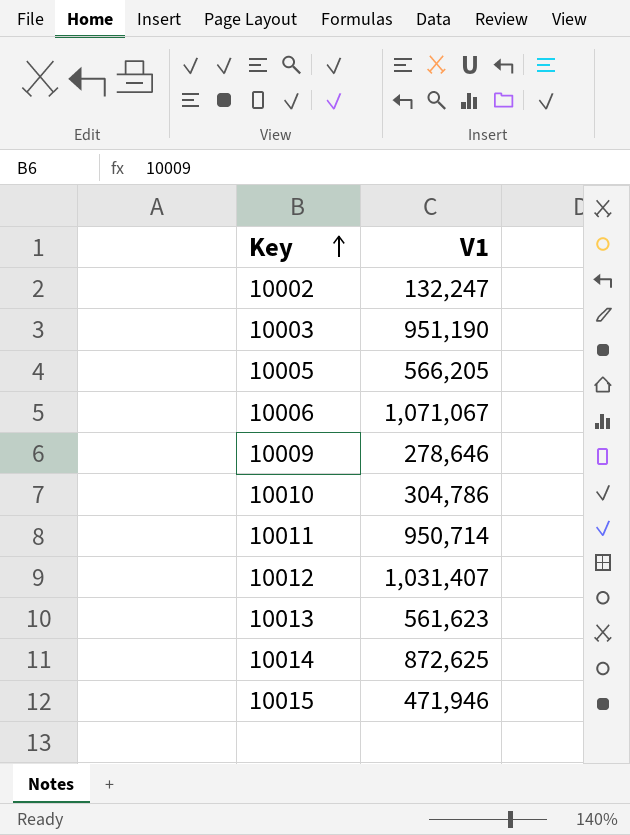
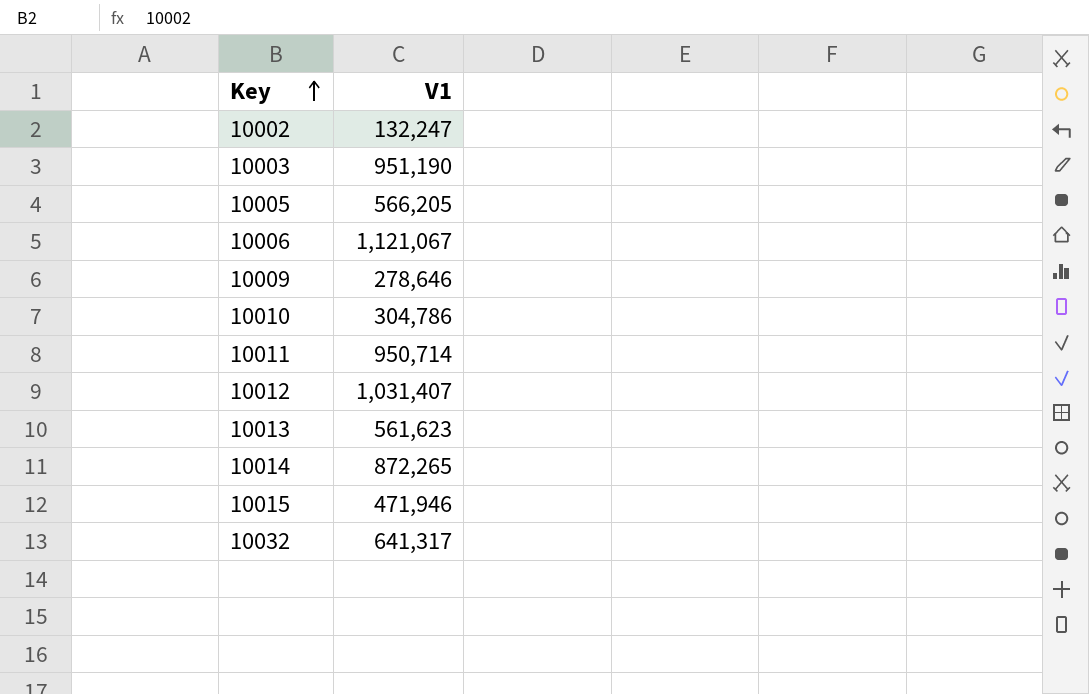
10006 | V1: 1,071,067 -> 1,121,067
10014 | V1: 872,625 -> 872,265
row 10032: none -> 641,317

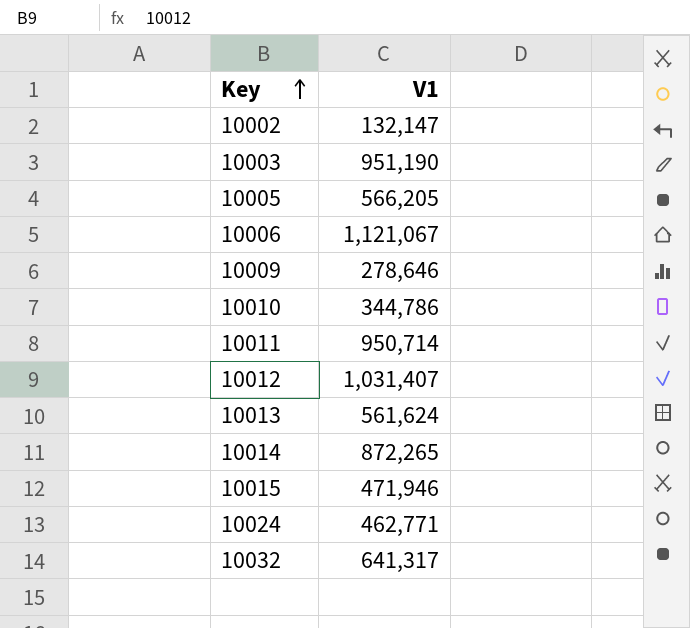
10002 | V1: 132,247 -> 132,147
10010 | V1: 304,786 -> 344,786
10013 | V1: 561,623 -> 561,624
row 10024: none -> 462,771

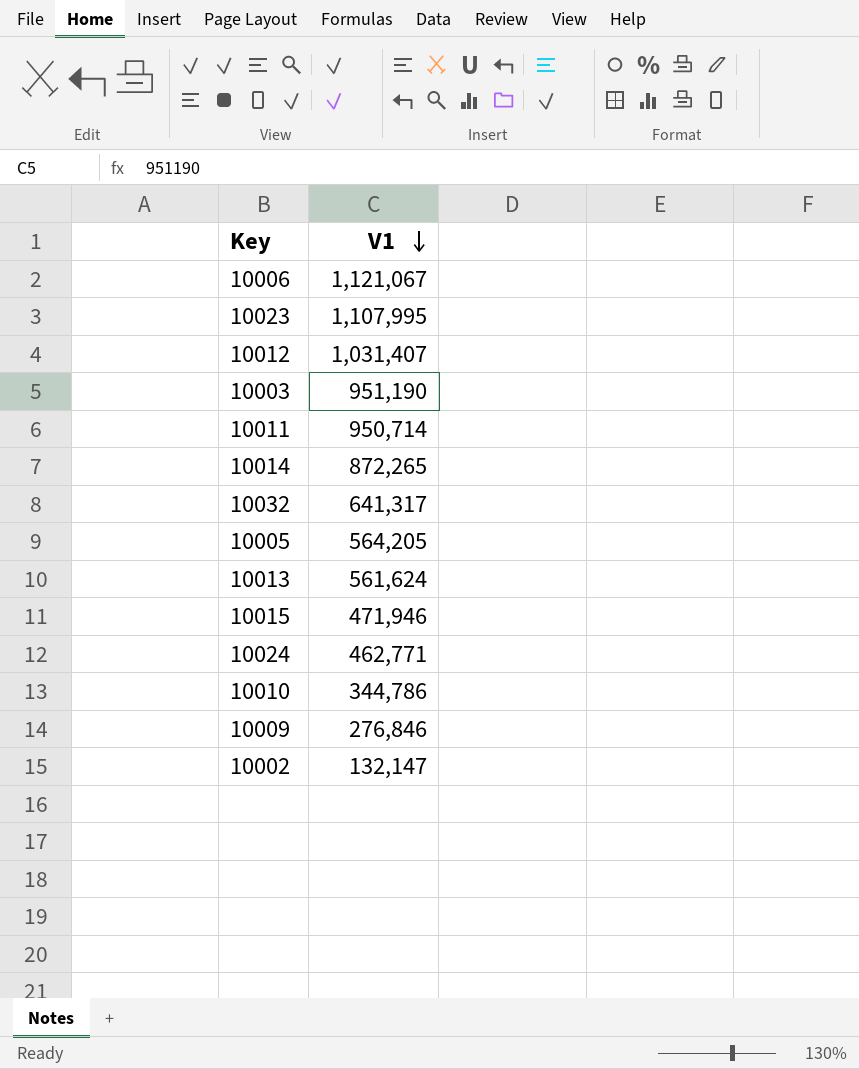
row order: Key ascending -> V1 descending
row 10023: none -> 1,107,995
10005 | V1: 566,205 -> 564,205
10009 | V1: 278,646 -> 276,846

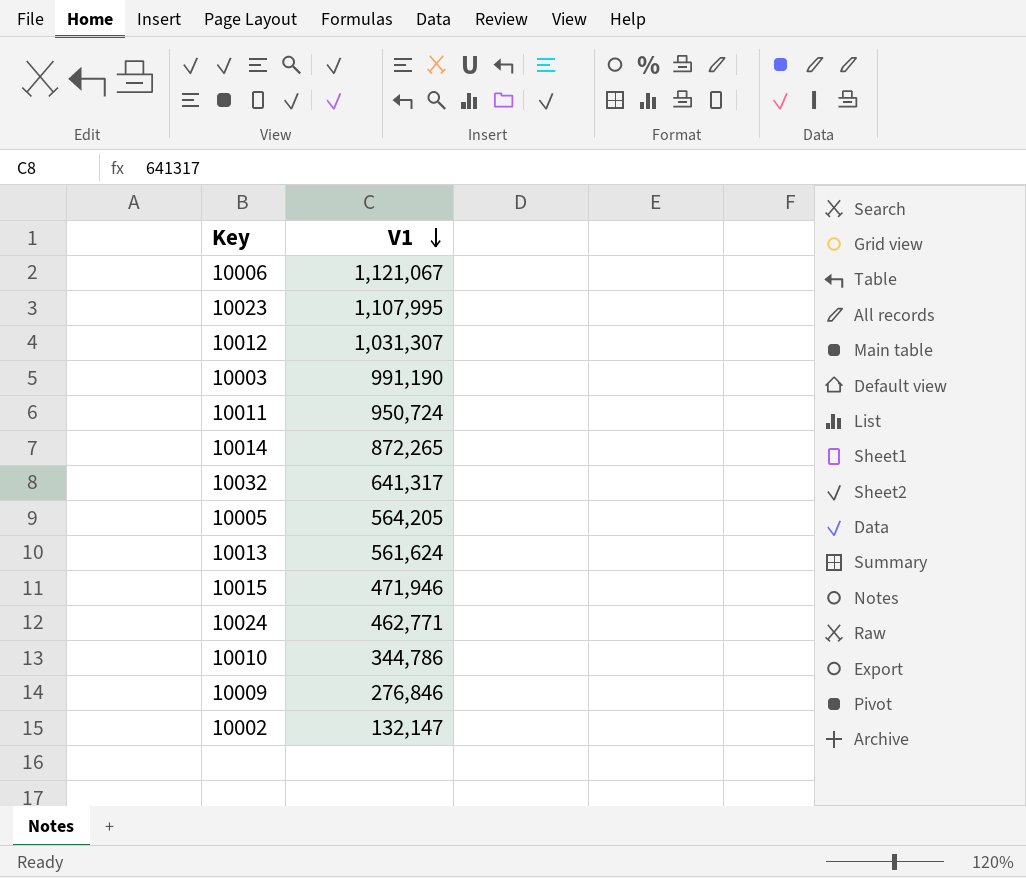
10012 | V1: 1,031,407 -> 1,031,307
10003 | V1: 951,190 -> 991,190
10011 | V1: 950,714 -> 950,724

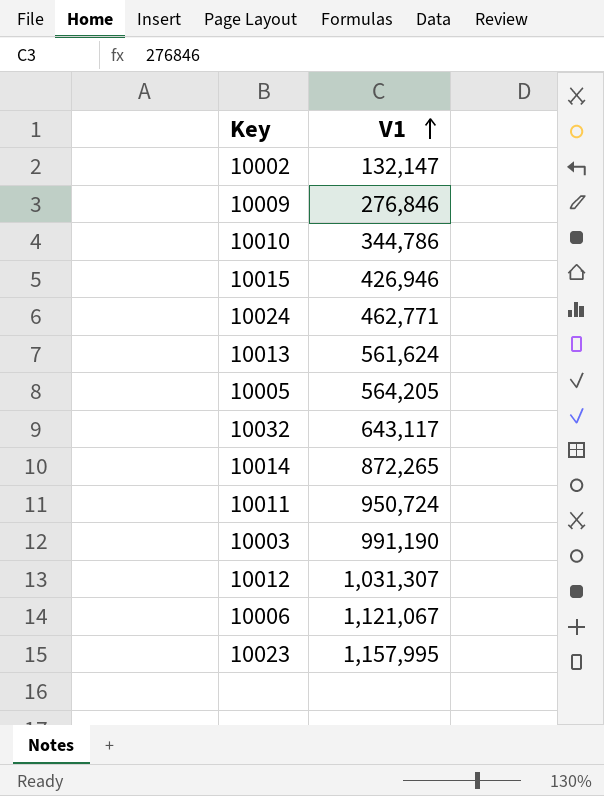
row order: V1 descending -> V1 ascending
10015 | V1: 471,946 -> 426,946
10032 | V1: 641,317 -> 643,117
10023 | V1: 1,107,995 -> 1,157,995

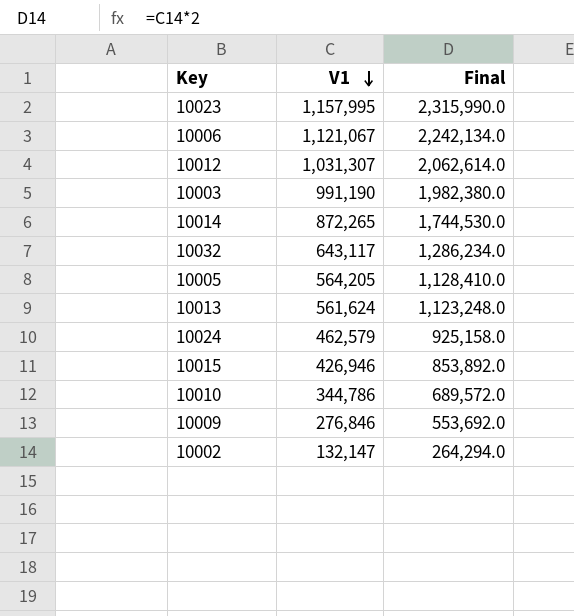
row order: V1 ascending -> V1 descending
column Final | formula: none -> [V1] * 2
row 10011: 950,724 -> none
10024 | V1: 462,771 -> 462,579

